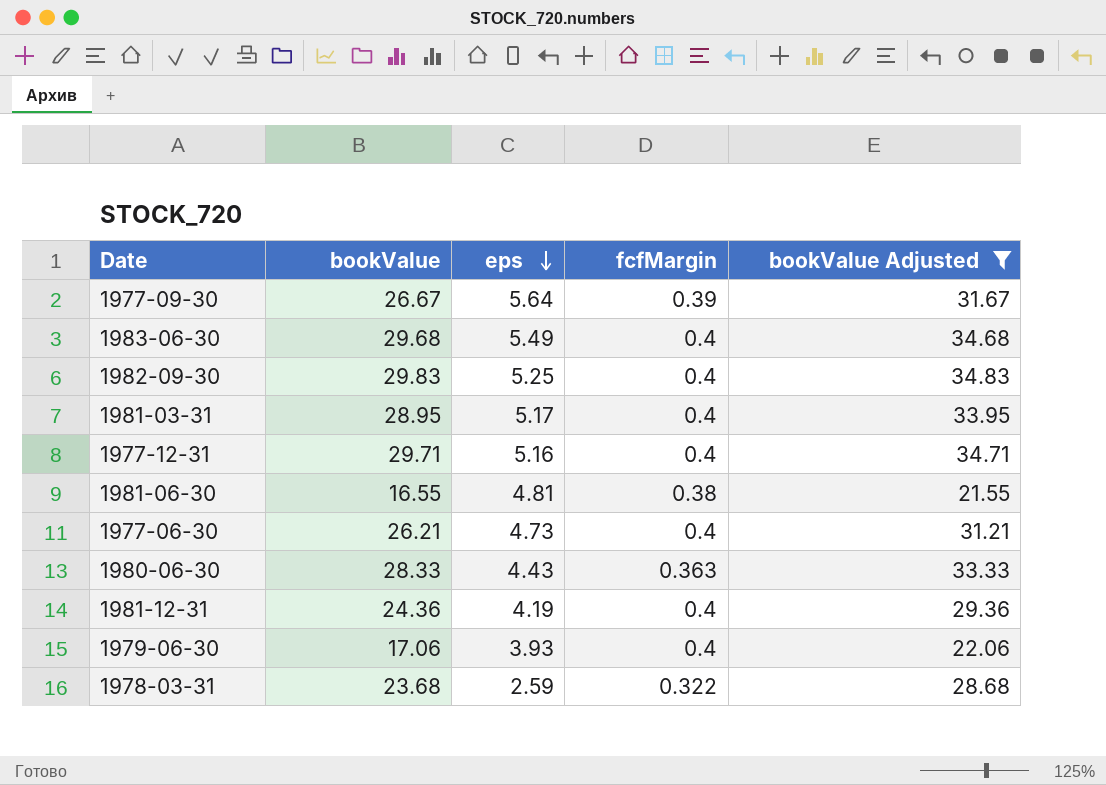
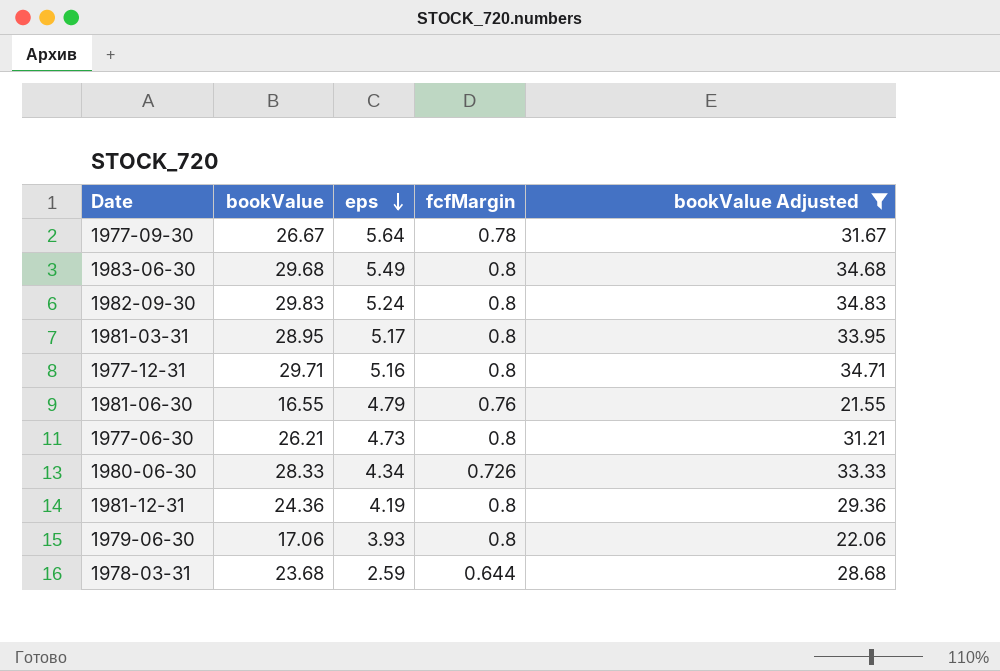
1977-09-30 | fcfMargin: 0.39 -> 0.78
1983-06-30 | fcfMargin: 0.4 -> 0.8
1982-09-30 | eps: 5.25 -> 5.24
1982-09-30 | fcfMargin: 0.4 -> 0.8
1981-03-31 | fcfMargin: 0.4 -> 0.8
1977-12-31 | fcfMargin: 0.4 -> 0.8
1981-06-30 | eps: 4.81 -> 4.79
1981-06-30 | fcfMargin: 0.38 -> 0.76
1977-06-30 | fcfMargin: 0.4 -> 0.8
1980-06-30 | eps: 4.43 -> 4.34
1980-06-30 | fcfMargin: 0.363 -> 0.726
1981-12-31 | fcfMargin: 0.4 -> 0.8
1979-06-30 | fcfMargin: 0.4 -> 0.8
1978-03-31 | fcfMargin: 0.322 -> 0.644

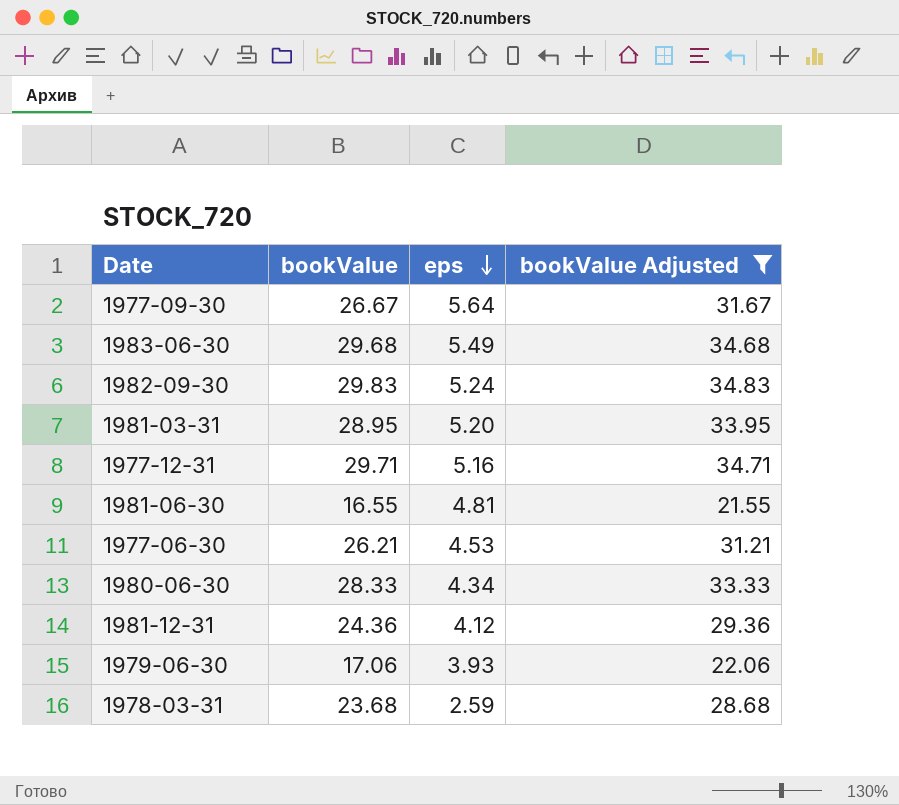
column fcfMargin | position: 4 -> none
1981-03-31 | eps: 5.17 -> 5.20
1981-06-30 | eps: 4.79 -> 4.81
1977-06-30 | eps: 4.73 -> 4.53
1981-12-31 | eps: 4.19 -> 4.12

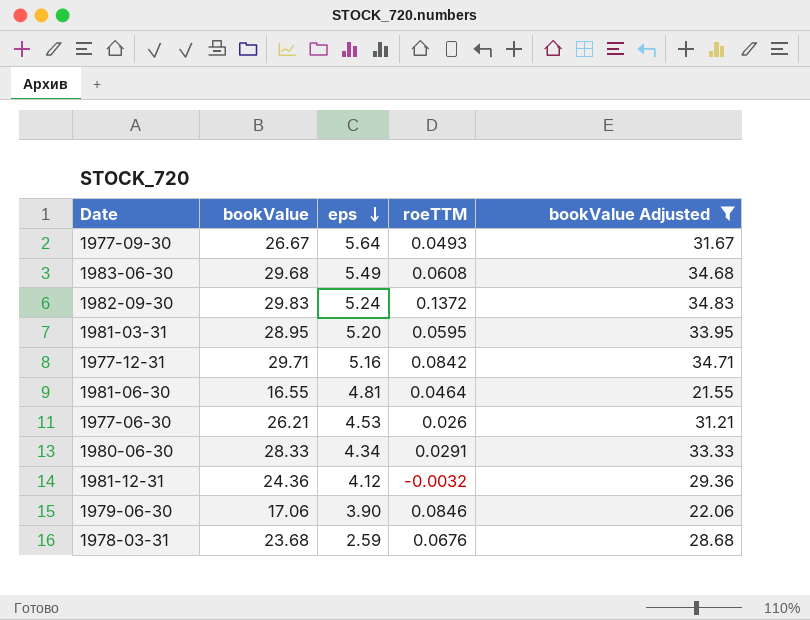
column roeTTM | position: none -> 4
1979-06-30 | eps: 3.93 -> 3.90

